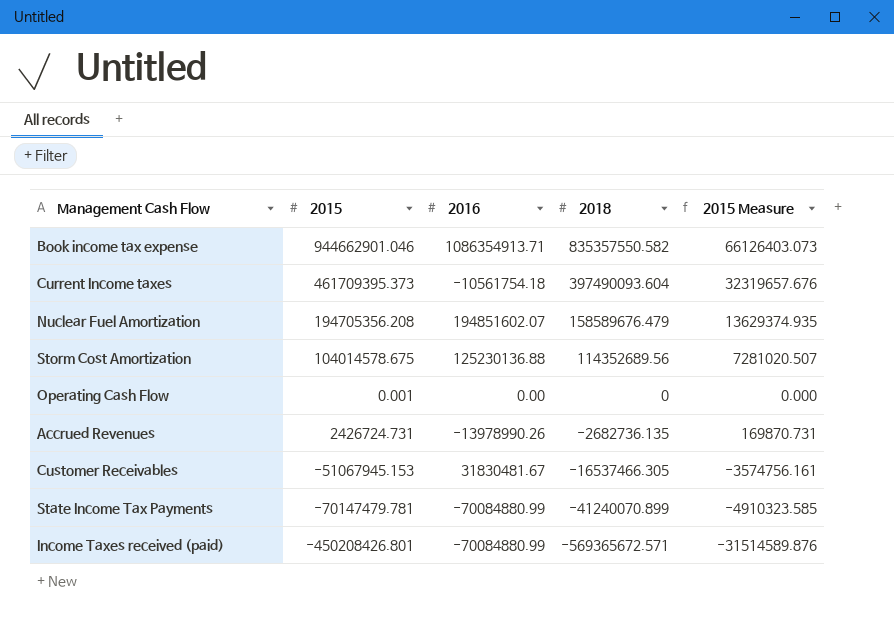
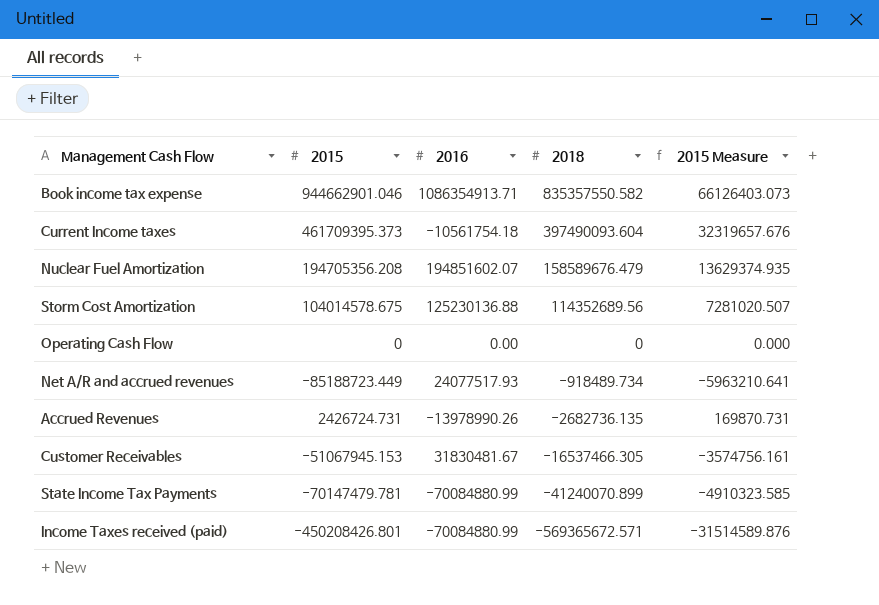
Operating Cash Flow | 2015: 0.001 -> 0
row Net A/R and accrued revenues: none -> -85188723.449 | 24077517.93 | -918489.734 | -5963210.641

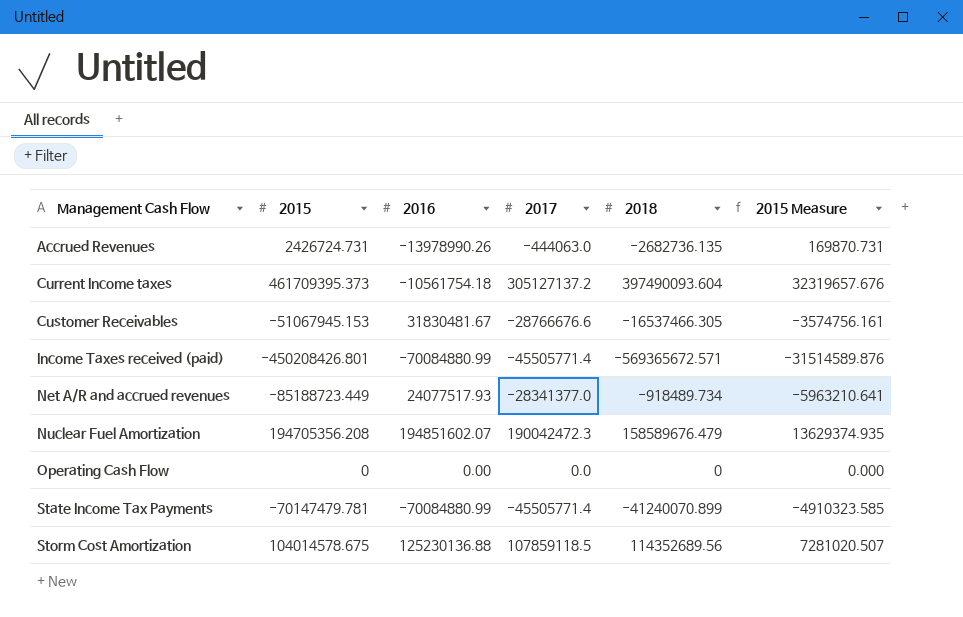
row order: 2018 descending -> Management Cash Flow ascending
column 2017 | position: none -> 4
row Book income tax expense: 944662901.046 | 1086354913.71 | 835357550.582 | 66126403.073 -> none

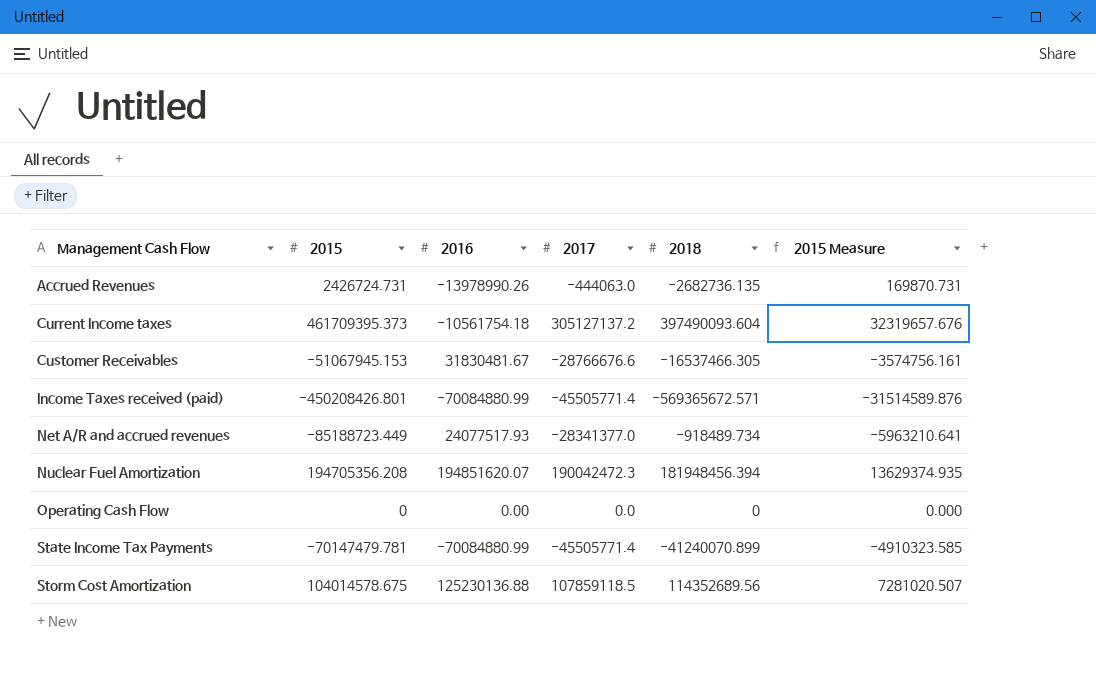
Nuclear Fuel Amortization | 2016: 194851602.07 -> 194851620.07
Nuclear Fuel Amortization | 2018: 158589676.479 -> 181948456.394

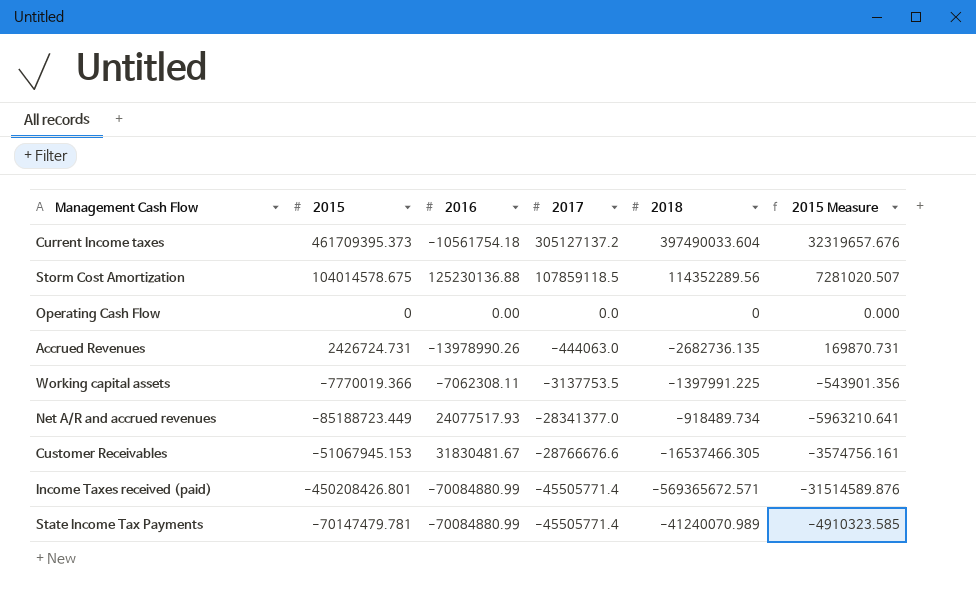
row order: Management Cash Flow ascending -> 2017 descending
row Nuclear Fuel Amortization: 194705356.208 | 194851620.07 | 190042472.3 | 181948456.394 | 13629374.935 -> none
Current Income taxes | 2018: 397490093.604 -> 397490033.604
Storm Cost Amortization | 2018: 114352689.56 -> 114352289.56
row Working capital assets: none -> -7770019.366 | -7062308.11 | -3137753.5 | -1397991.225 | -543901.356
State Income Tax Payments | 2018: -41240070.899 -> -41240070.989

